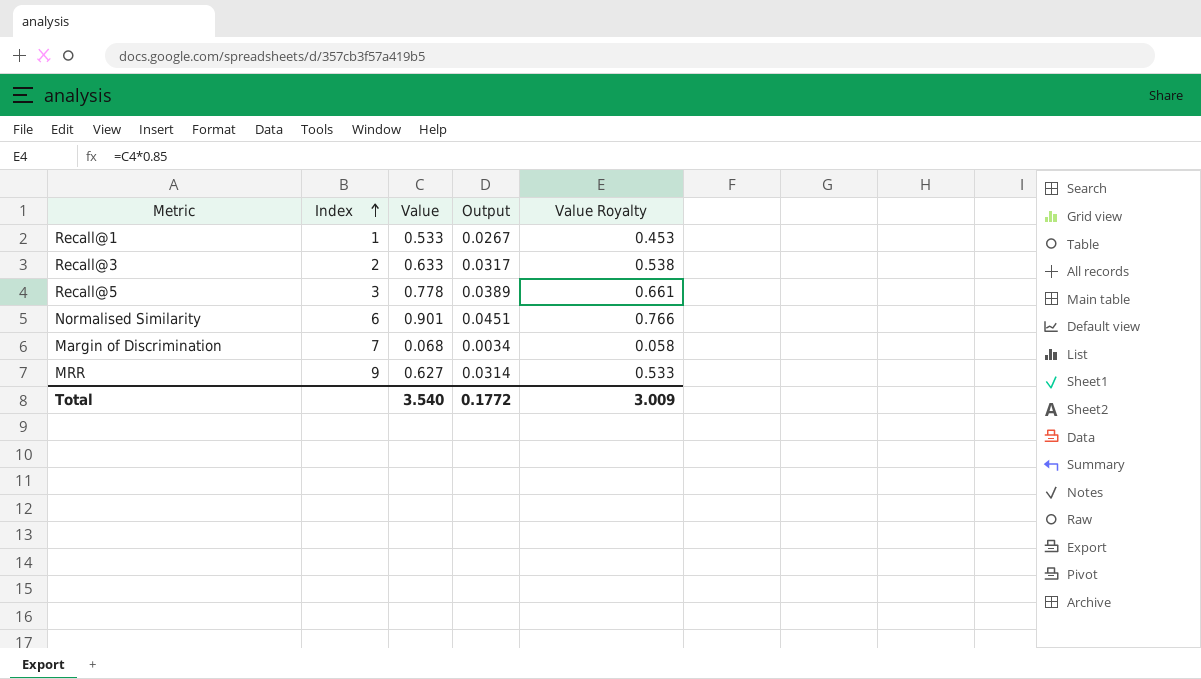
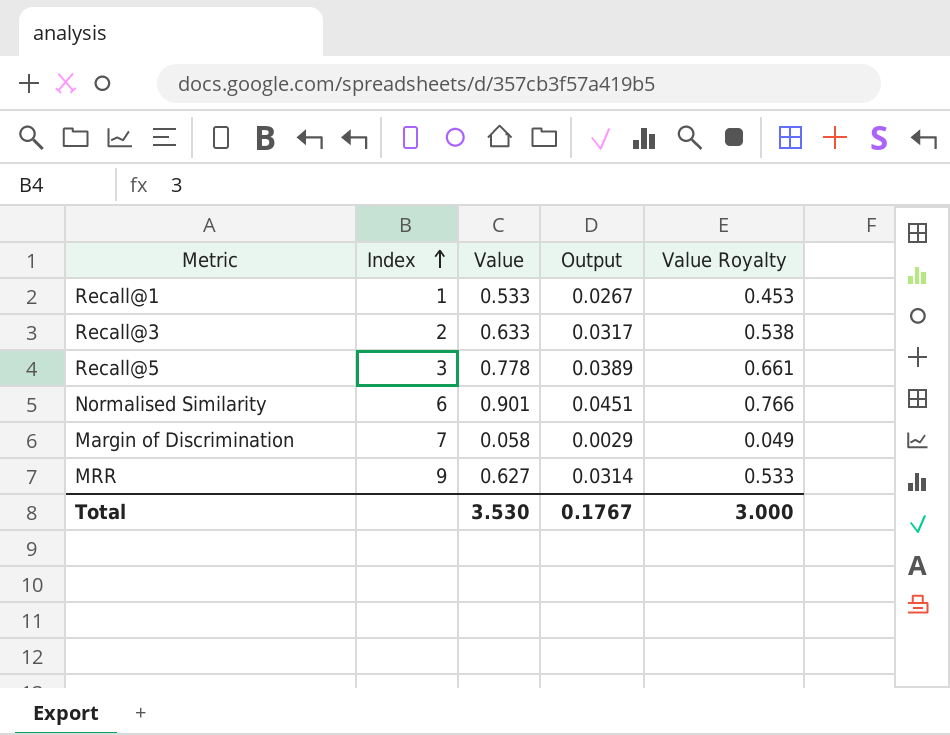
Margin of Discrimination | Value: 0.068 -> 0.058
Margin of Discrimination | Output: 0.0034 -> 0.0029
Margin of Discrimination | Value Royalty: 0.058 -> 0.049
Total | Value: 3.540 -> 3.530
Total | Output: 0.1772 -> 0.1767
Total | Value Royalty: 3.009 -> 3.000

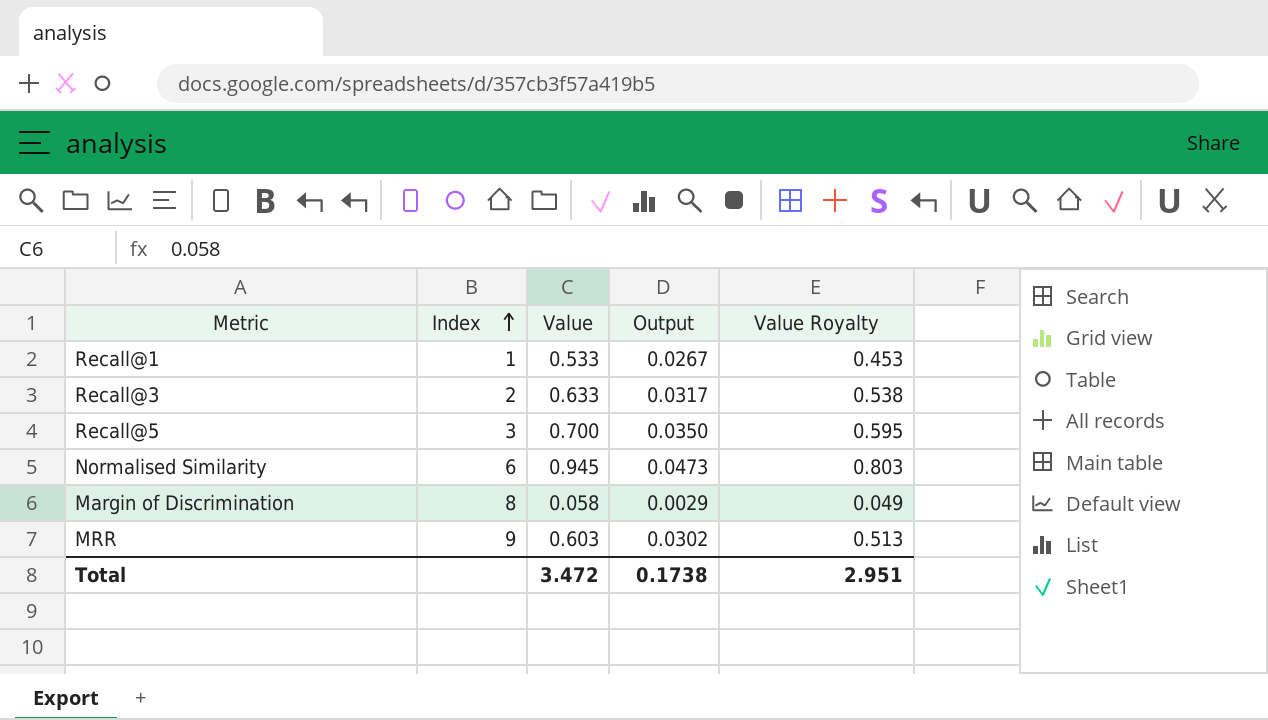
Recall@5 | Value: 0.778 -> 0.700
Recall@5 | Output: 0.0389 -> 0.0350
Recall@5 | Value Royalty: 0.661 -> 0.595
Normalised Similarity | Value: 0.901 -> 0.945
Normalised Similarity | Output: 0.0451 -> 0.0473
Normalised Similarity | Value Royalty: 0.766 -> 0.803
Margin of Discrimination | Index: 7 -> 8
MRR | Value: 0.627 -> 0.603
MRR | Output: 0.0314 -> 0.0302
MRR | Value Royalty: 0.533 -> 0.513
Total | Value: 3.530 -> 3.472
Total | Output: 0.1767 -> 0.1738
Total | Value Royalty: 3.000 -> 2.951

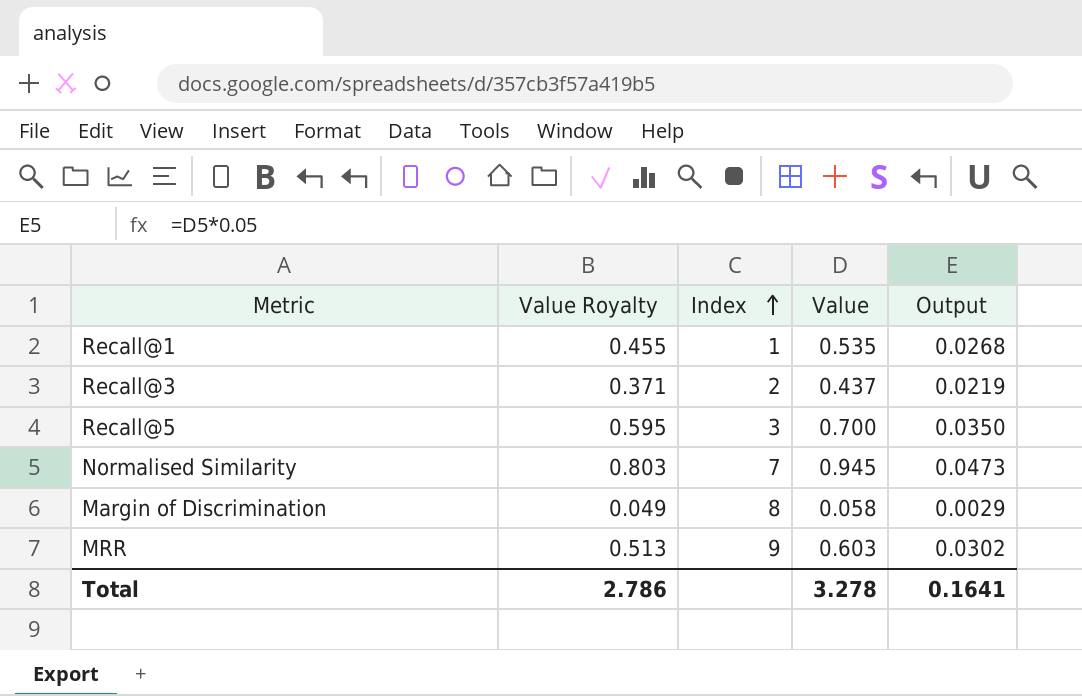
column Value Royalty | position: 5 -> 2
Recall@1 | Value Royalty: 0.453 -> 0.455
Recall@1 | Value: 0.533 -> 0.535
Recall@1 | Output: 0.0267 -> 0.0268
Recall@3 | Value Royalty: 0.538 -> 0.371
Recall@3 | Value: 0.633 -> 0.437
Recall@3 | Output: 0.0317 -> 0.0219
Normalised Similarity | Index: 6 -> 7
Total | Value Royalty: 2.951 -> 2.786
Total | Value: 3.472 -> 3.278
Total | Output: 0.1738 -> 0.1641

